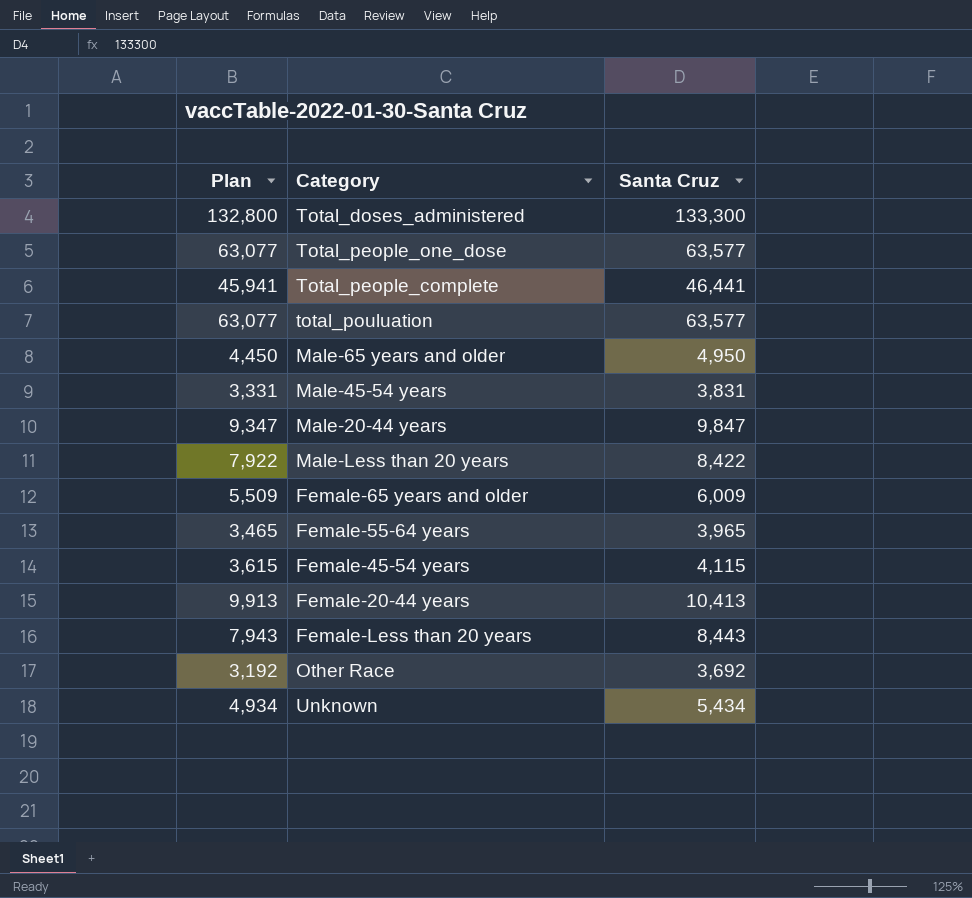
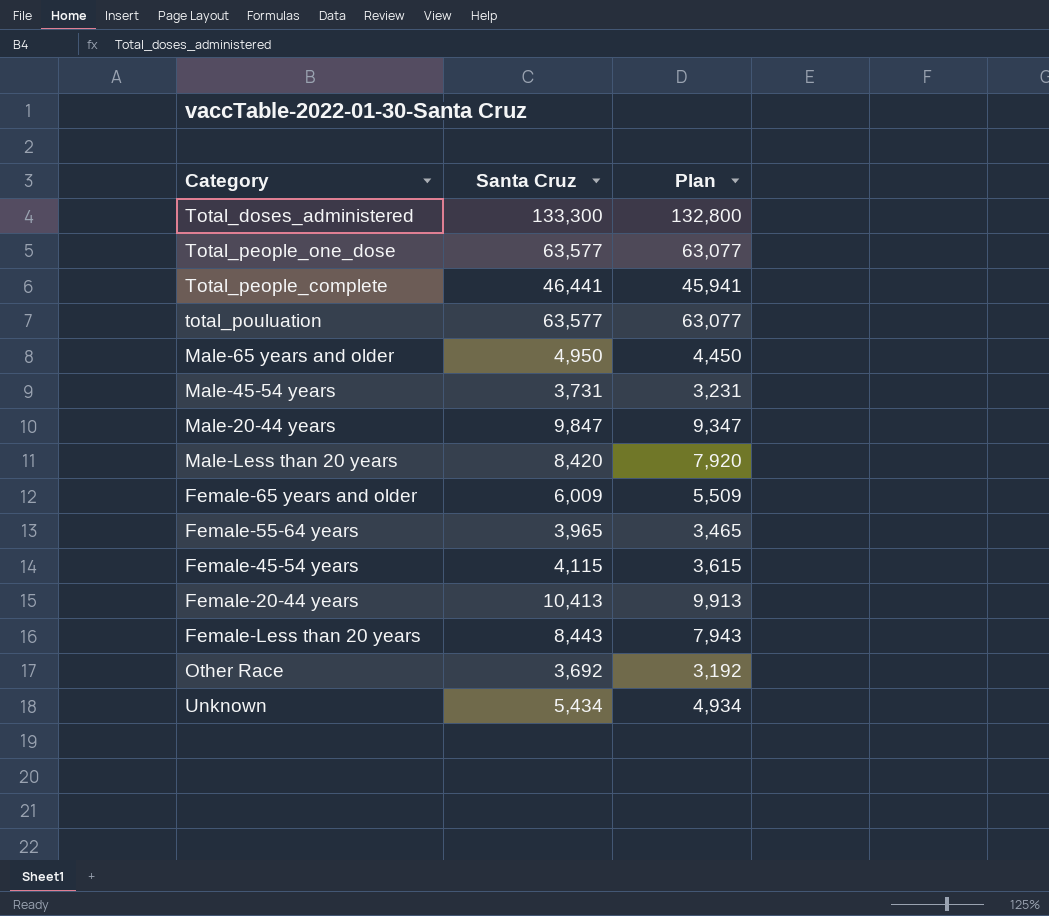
column Plan | position: 1 -> 3
Male-45-54 years | Santa Cruz: 3,831 -> 3,731
Male-45-54 years | Plan: 3,331 -> 3,231
Male-Less than 20 years | Santa Cruz: 8,422 -> 8,420
Male-Less than 20 years | Plan: 7,922 -> 7,920

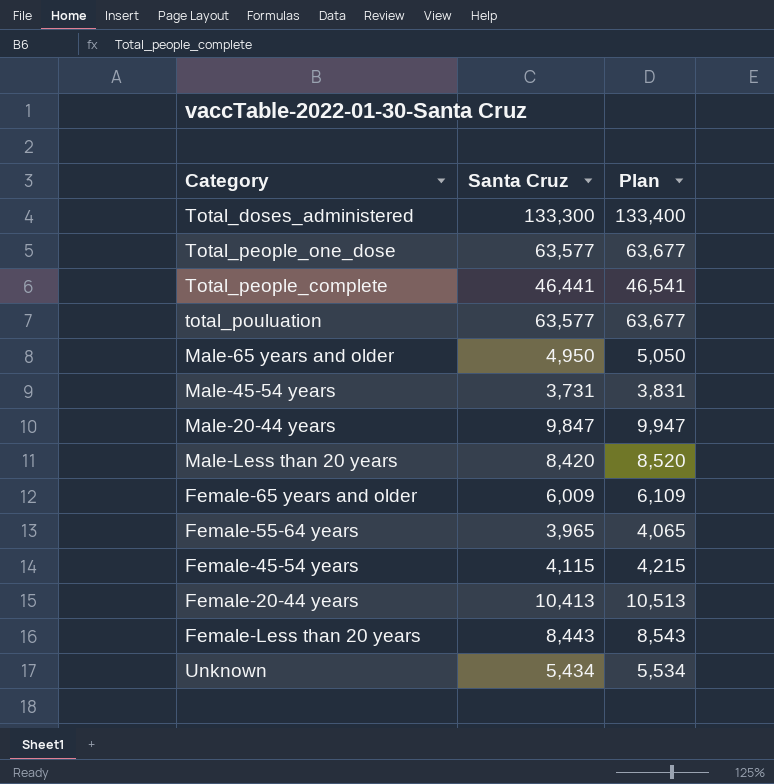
column Plan | formula: [Santa Cruz] - 500 -> [Santa Cruz] + 100
row Other Race: 3,692 | 3,192 -> none

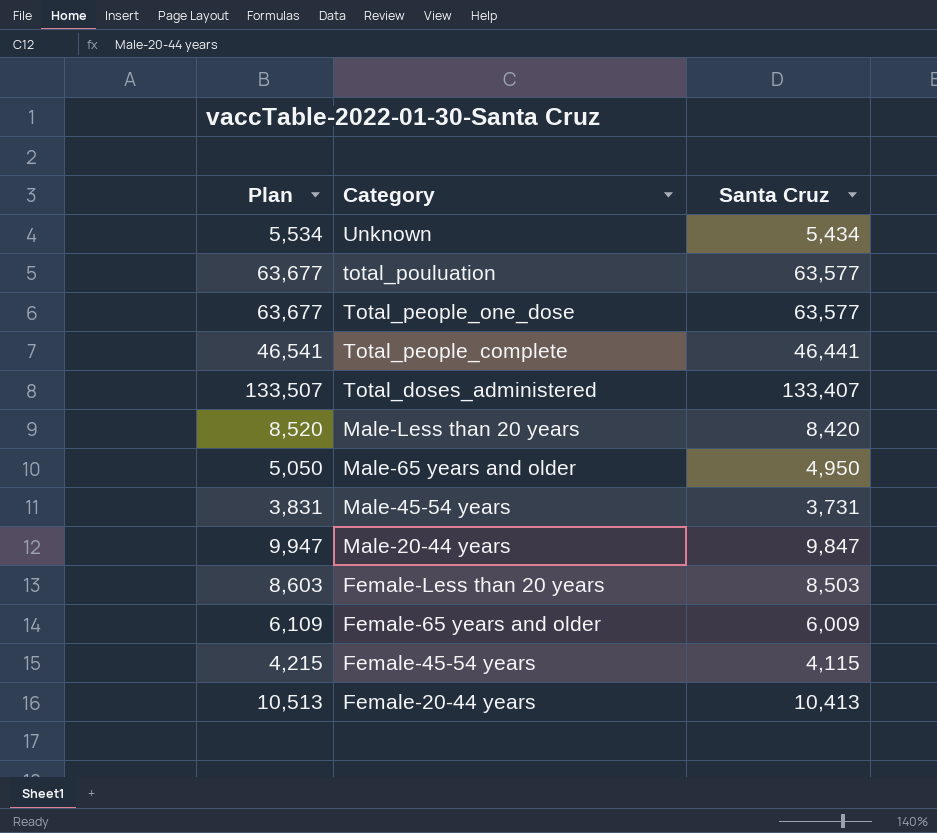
row order: none -> Category descending
column Plan | position: 3 -> 1
row Female-55-64 years: 3,965 | 4,065 -> none
Total_doses_administered | Plan: 133,400 -> 133,507
Total_doses_administered | Santa Cruz: 133,300 -> 133,407
Female-Less than 20 years | Plan: 8,543 -> 8,603
Female-Less than 20 years | Santa Cruz: 8,443 -> 8,503

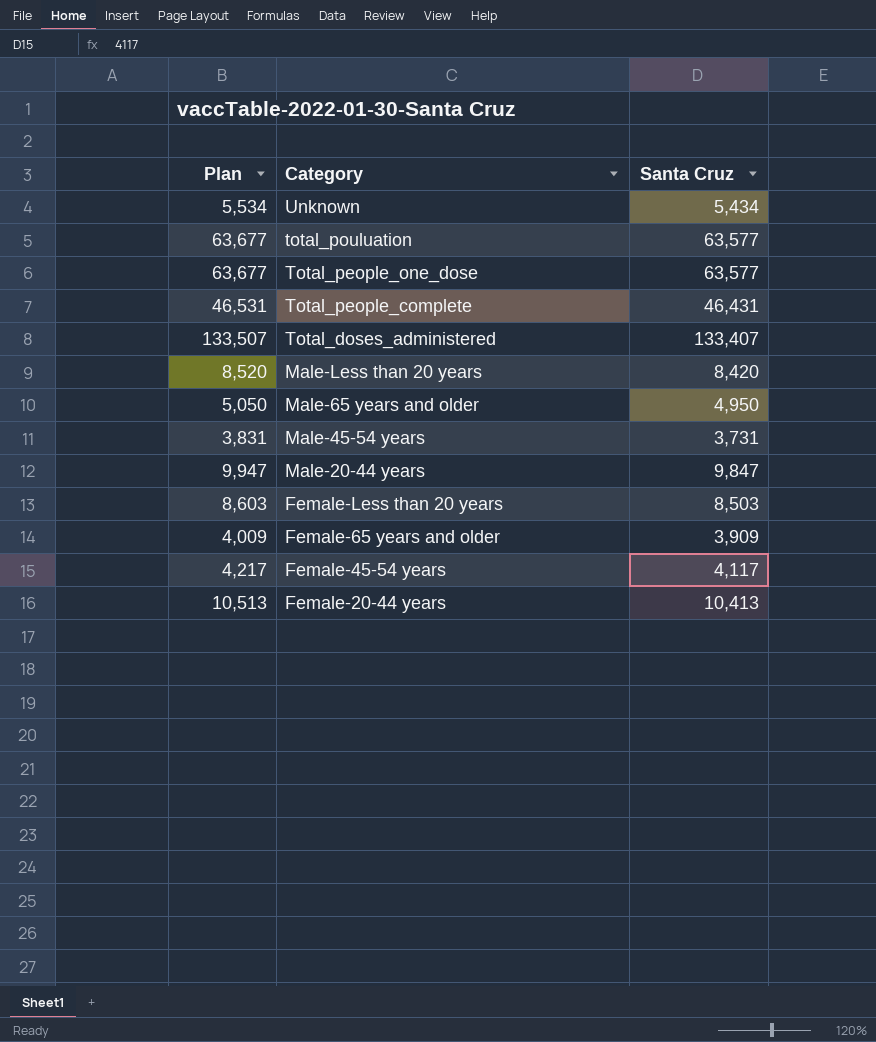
Total_people_complete | Plan: 46,541 -> 46,531
Total_people_complete | Santa Cruz: 46,441 -> 46,431
Female-65 years and older | Plan: 6,109 -> 4,009
Female-65 years and older | Santa Cruz: 6,009 -> 3,909
Female-45-54 years | Plan: 4,215 -> 4,217
Female-45-54 years | Santa Cruz: 4,115 -> 4,117

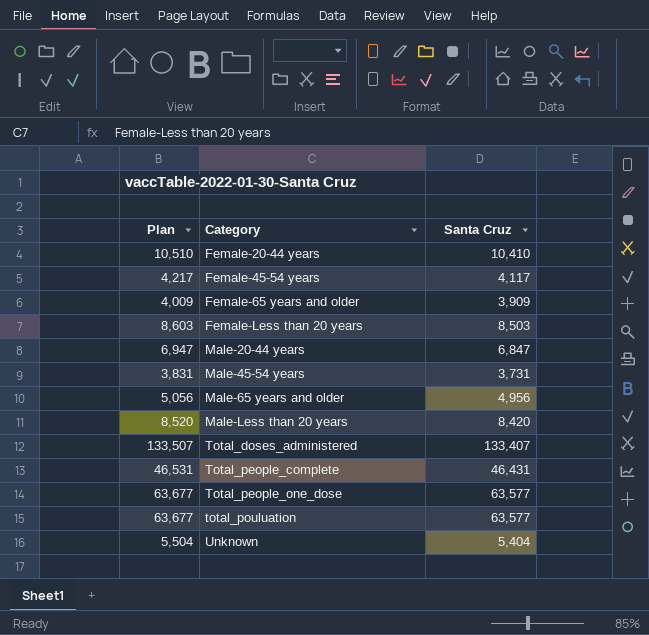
row order: Category descending -> Category ascending
Female-20-44 years | Plan: 10,513 -> 10,510
Female-20-44 years | Santa Cruz: 10,413 -> 10,410
Male-20-44 years | Plan: 9,947 -> 6,947
Male-20-44 years | Santa Cruz: 9,847 -> 6,847
Male-65 years and older | Plan: 5,050 -> 5,056
Male-65 years and older | Santa Cruz: 4,950 -> 4,956
Unknown | Plan: 5,534 -> 5,504
Unknown | Santa Cruz: 5,434 -> 5,404

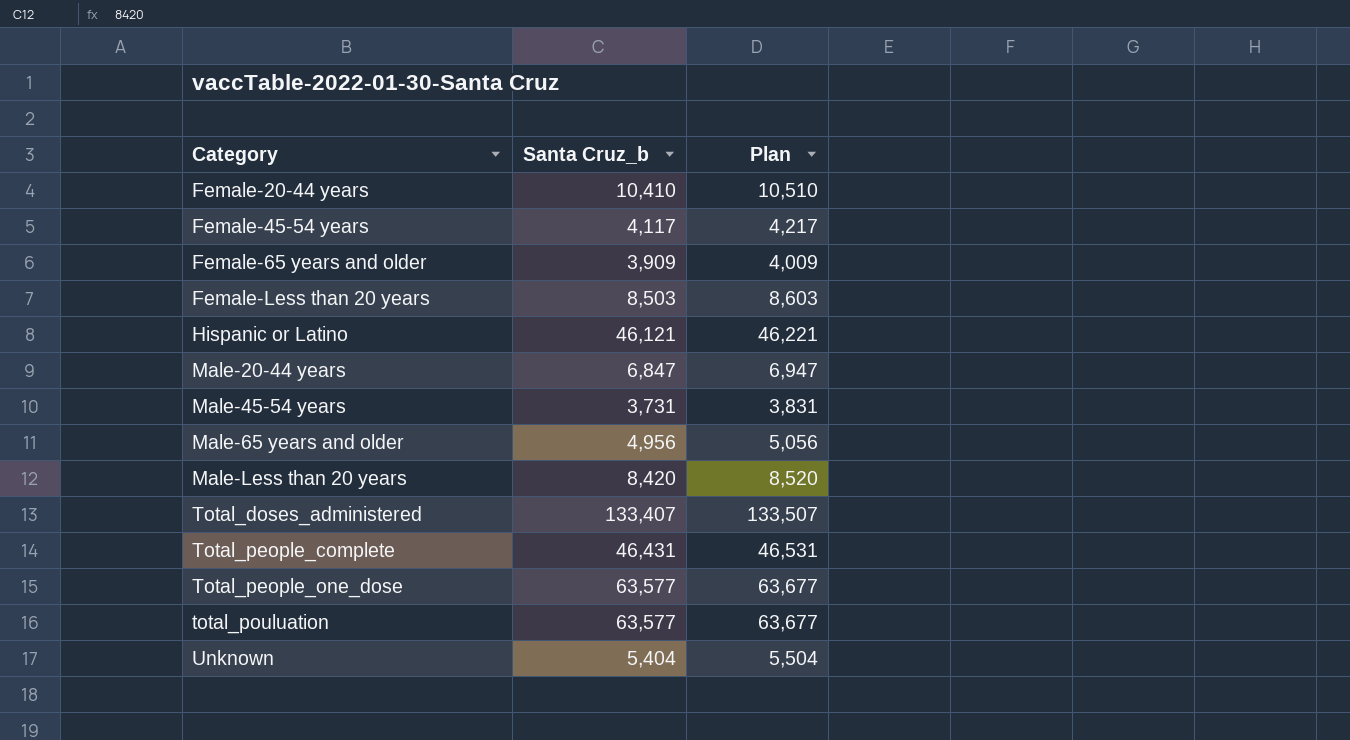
column name: Santa Cruz -> Santa Cruz_b
column Plan | position: 1 -> 3
row Hispanic or Latino: none -> 46,121 | 46,221

